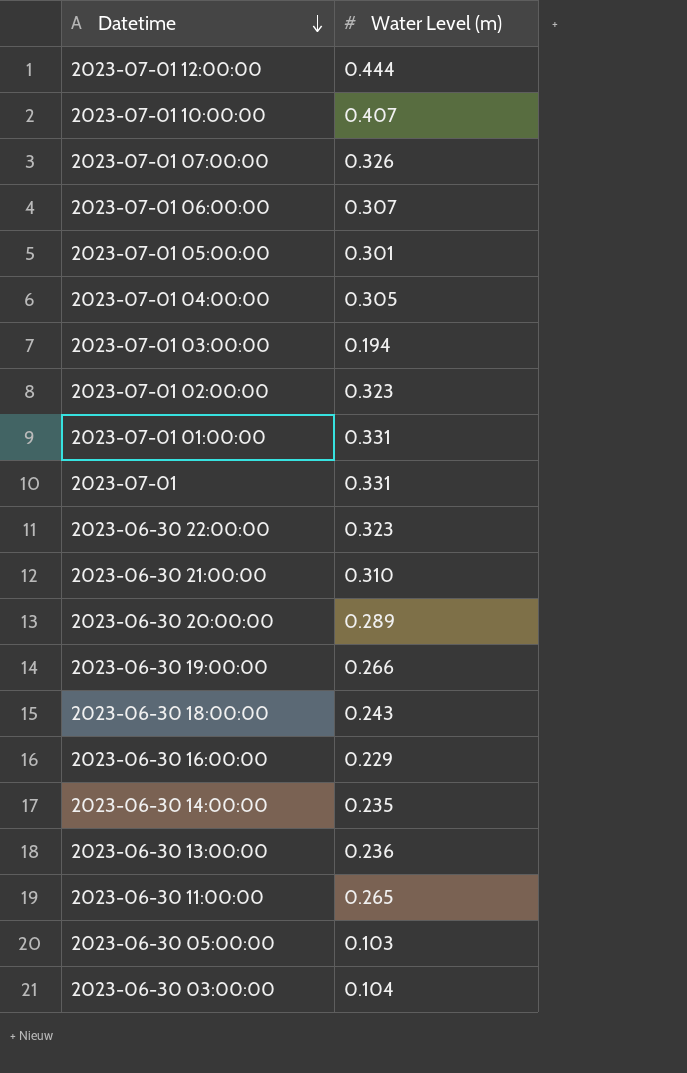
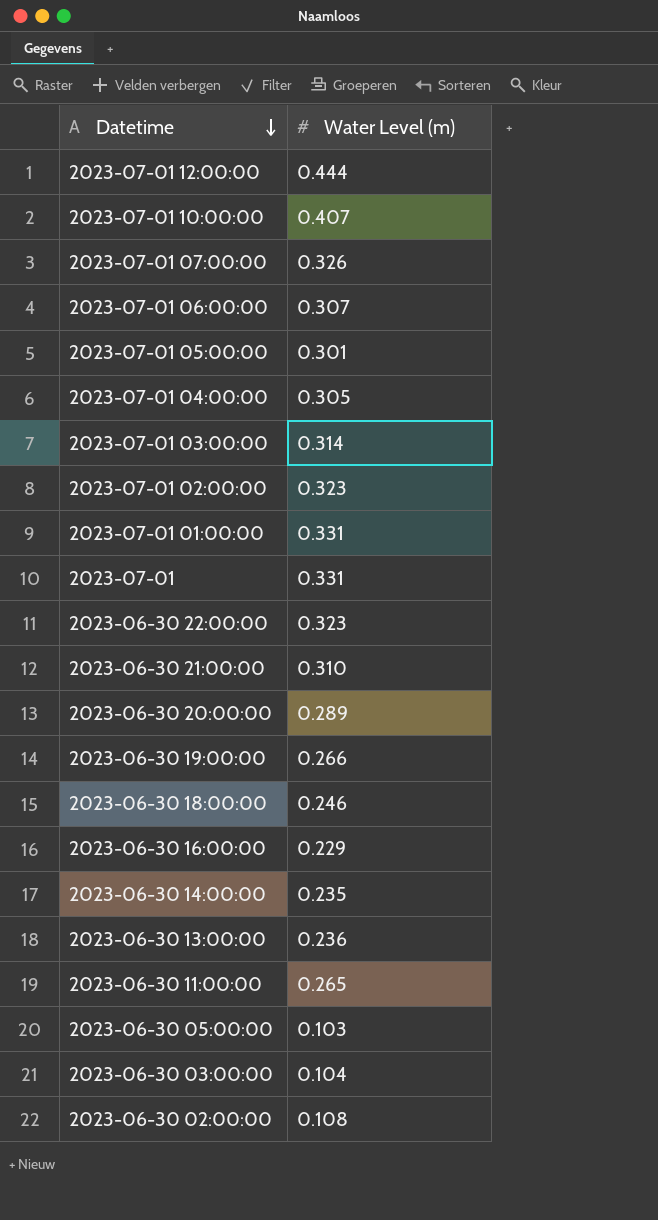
2023-07-01 03:00:00 | Water Level (m): 0.194 -> 0.314
2023-06-30 18:00:00 | Water Level (m): 0.243 -> 0.246
row 2023-06-30 02:00:00: none -> 0.108

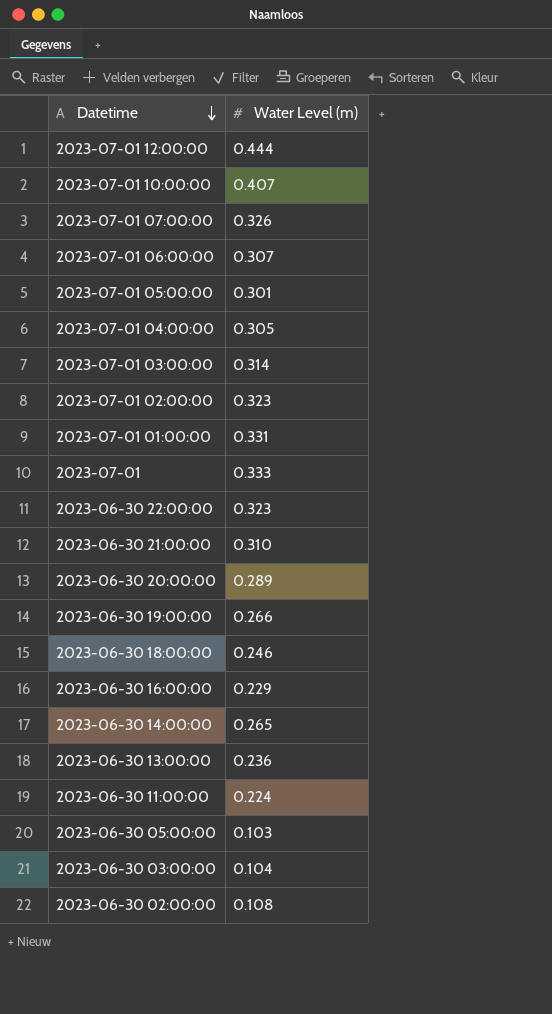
2023-07-01 | Water Level (m): 0.331 -> 0.333
2023-06-30 14:00:00 | Water Level (m): 0.235 -> 0.265
2023-06-30 11:00:00 | Water Level (m): 0.265 -> 0.224

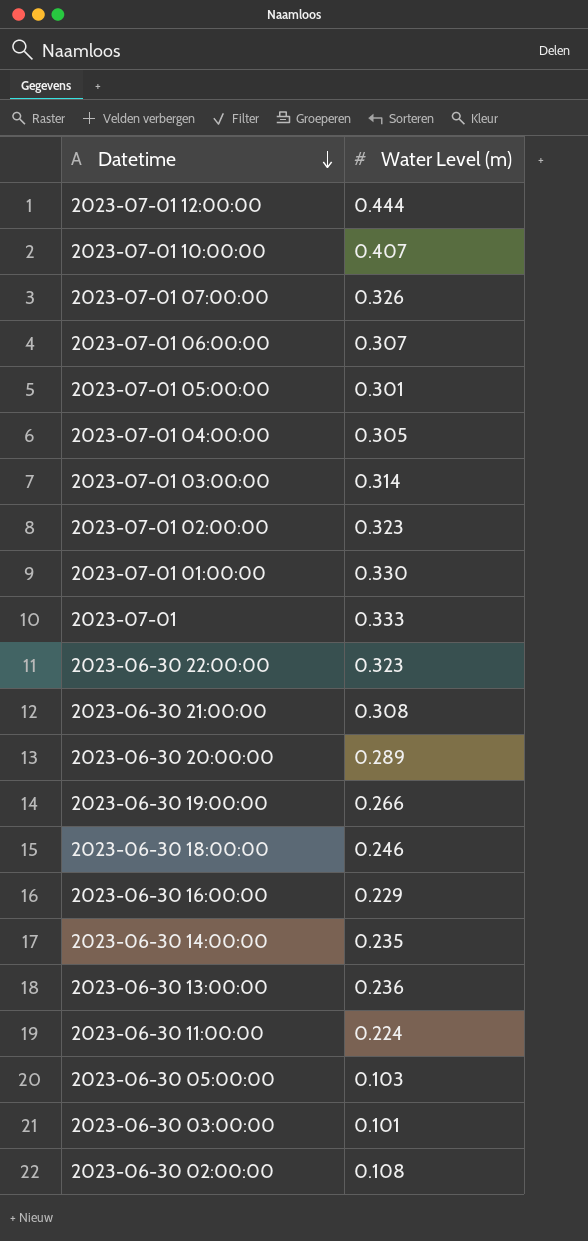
2023-07-01 01:00:00 | Water Level (m): 0.331 -> 0.330
2023-06-30 21:00:00 | Water Level (m): 0.310 -> 0.308
2023-06-30 14:00:00 | Water Level (m): 0.265 -> 0.235
2023-06-30 03:00:00 | Water Level (m): 0.104 -> 0.101

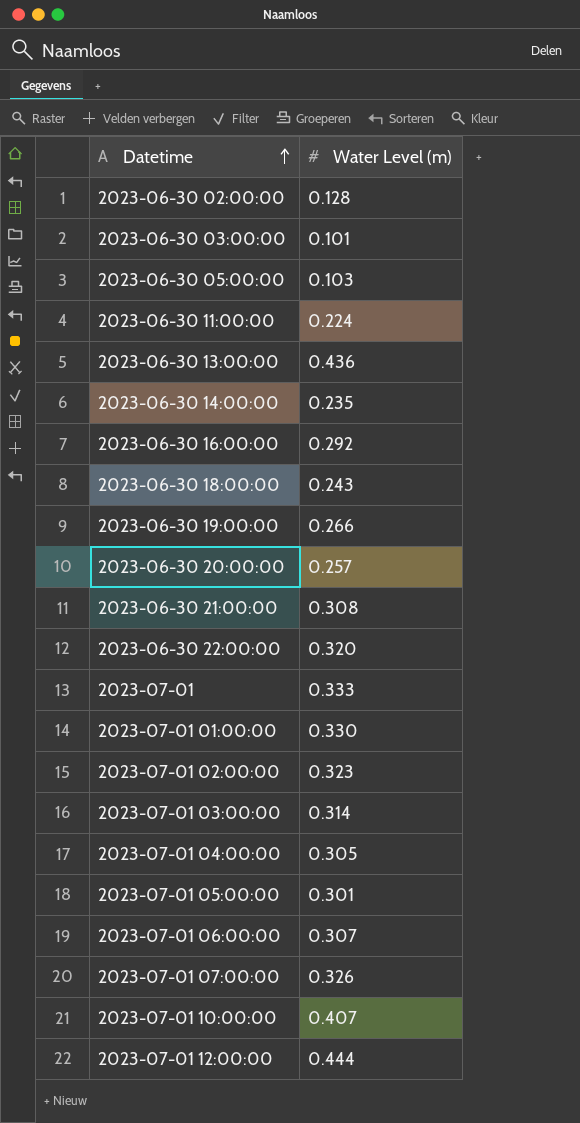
row order: Datetime descending -> Datetime ascending
2023-06-30 02:00:00 | Water Level (m): 0.108 -> 0.128
2023-06-30 13:00:00 | Water Level (m): 0.236 -> 0.436
2023-06-30 16:00:00 | Water Level (m): 0.229 -> 0.292
2023-06-30 18:00:00 | Water Level (m): 0.246 -> 0.243
2023-06-30 20:00:00 | Water Level (m): 0.289 -> 0.257
2023-06-30 22:00:00 | Water Level (m): 0.323 -> 0.320

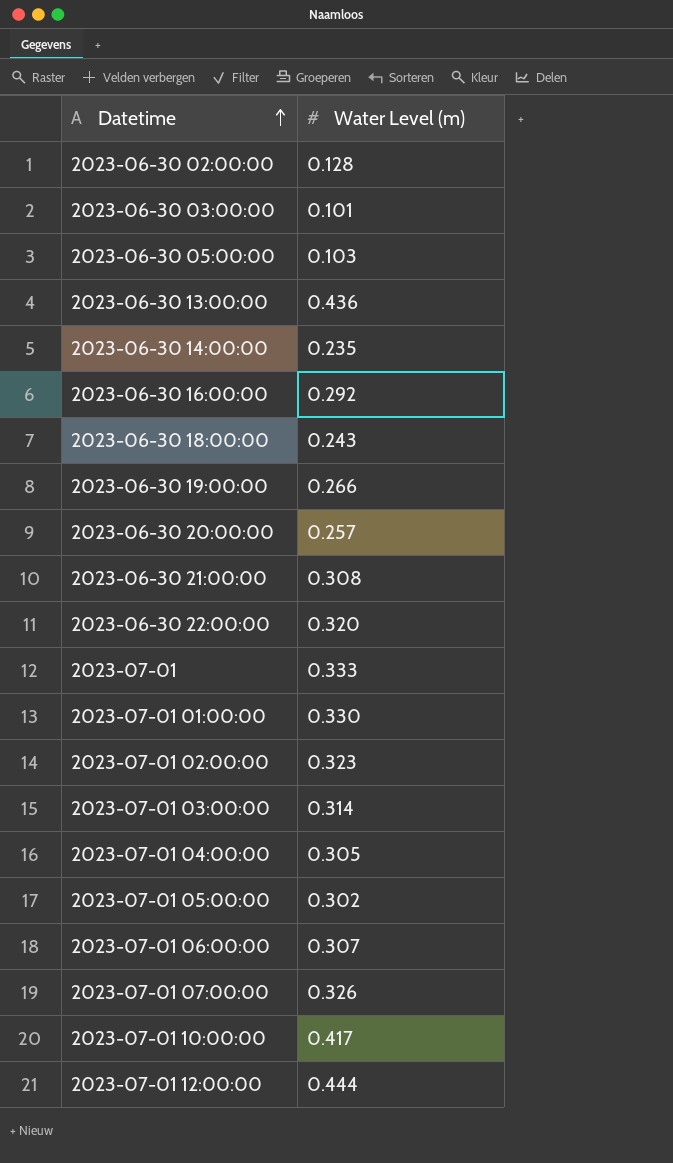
row 2023-06-30 11:00:00: 0.224 -> none
2023-07-01 05:00:00 | Water Level (m): 0.301 -> 0.302
2023-07-01 10:00:00 | Water Level (m): 0.407 -> 0.417

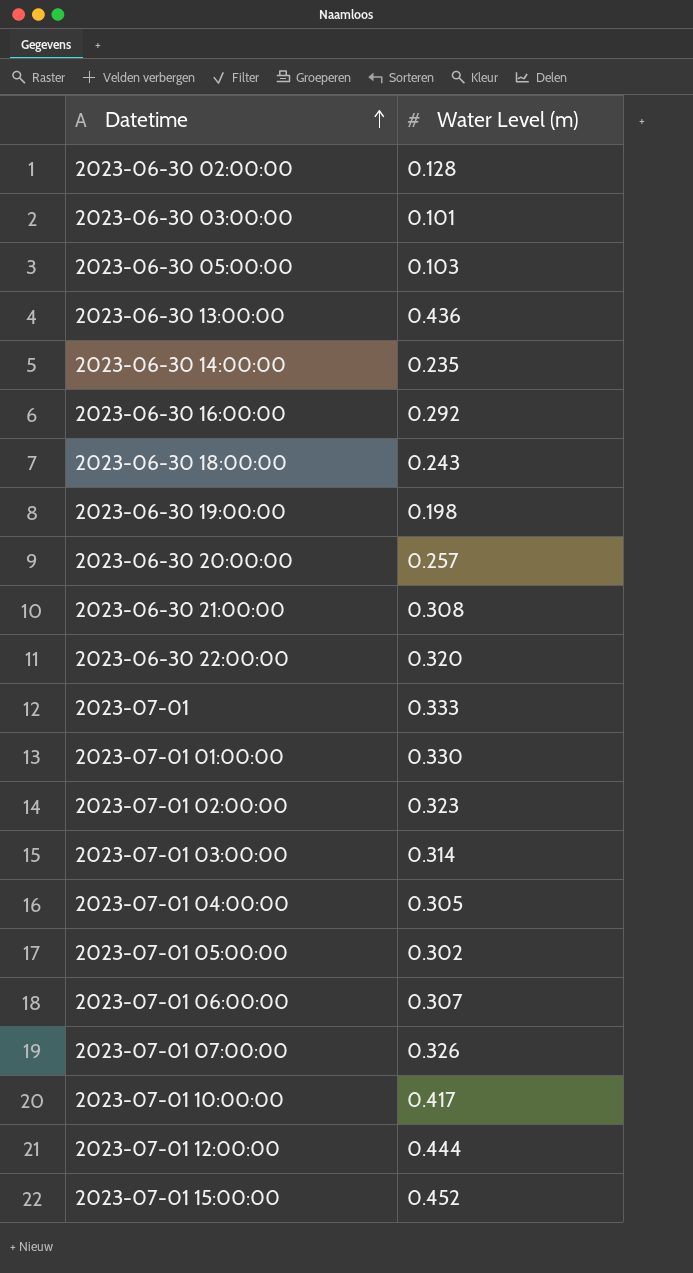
2023-06-30 19:00:00 | Water Level (m): 0.266 -> 0.198
row 2023-07-01 15:00:00: none -> 0.452

